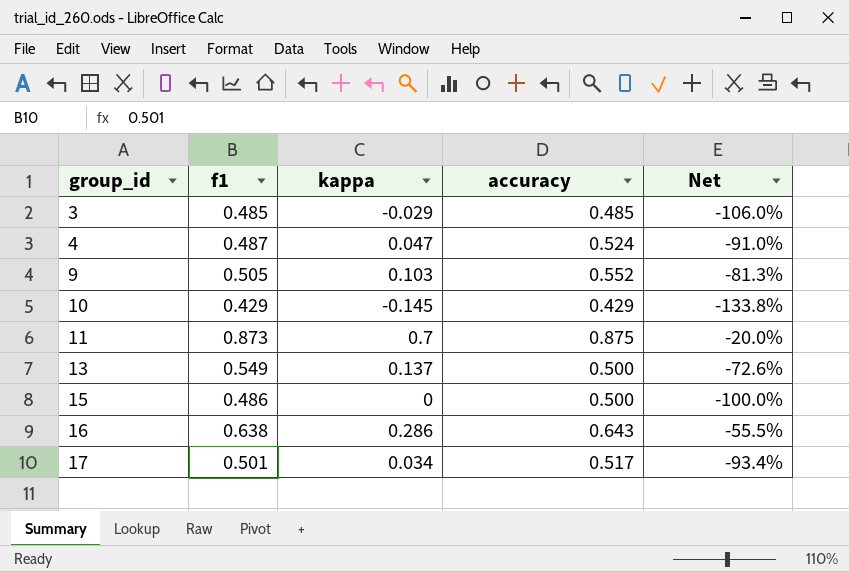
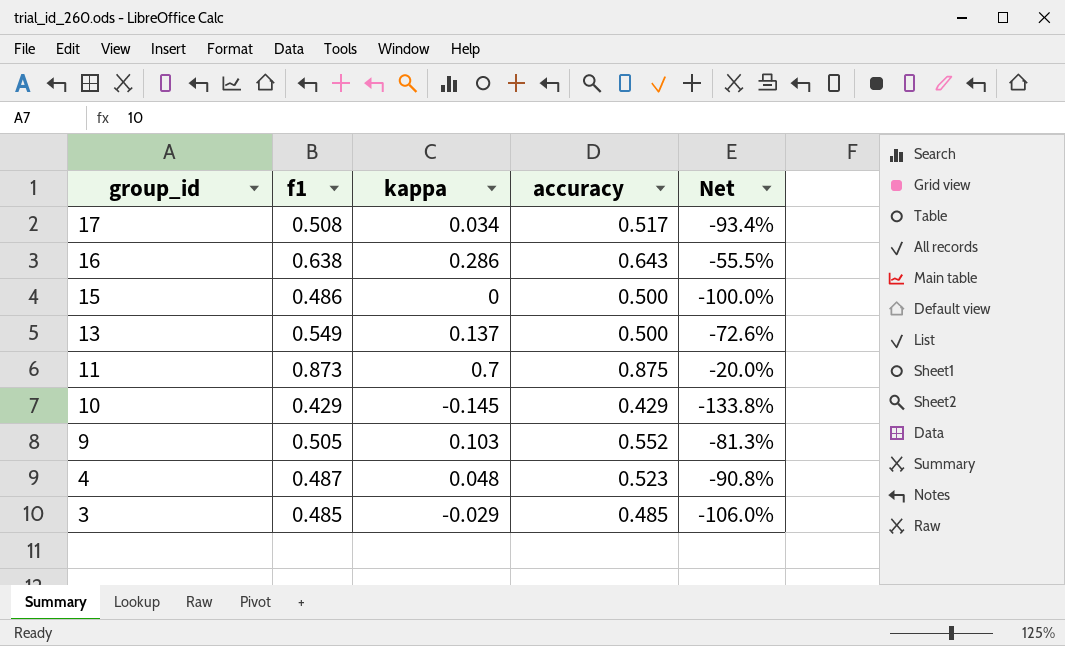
row order: group_id ascending -> group_id descending
17 | f1: 0.501 -> 0.508
4 | kappa: 0.047 -> 0.048
4 | accuracy: 0.524 -> 0.523
4 | Net: -91.0% -> -90.8%

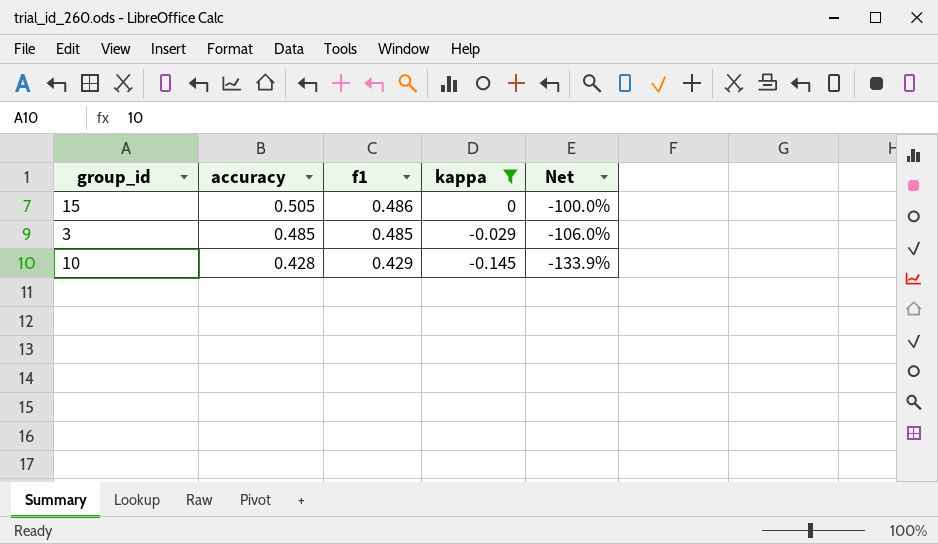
filter: none -> kappa <= 0
row order: group_id descending -> accuracy descending
column accuracy | position: 4 -> 2
15 | accuracy: 0.500 -> 0.505
10 | accuracy: 0.429 -> 0.428
10 | Net: -133.8% -> -133.9%

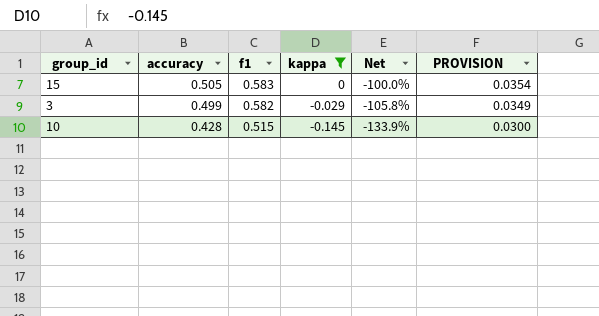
column PROVISION | formula: none -> [accuracy] * 0.07
15 | f1: 0.486 -> 0.583
3 | accuracy: 0.485 -> 0.499
3 | f1: 0.485 -> 0.582
3 | Net: -106.0% -> -105.8%
10 | f1: 0.429 -> 0.515

